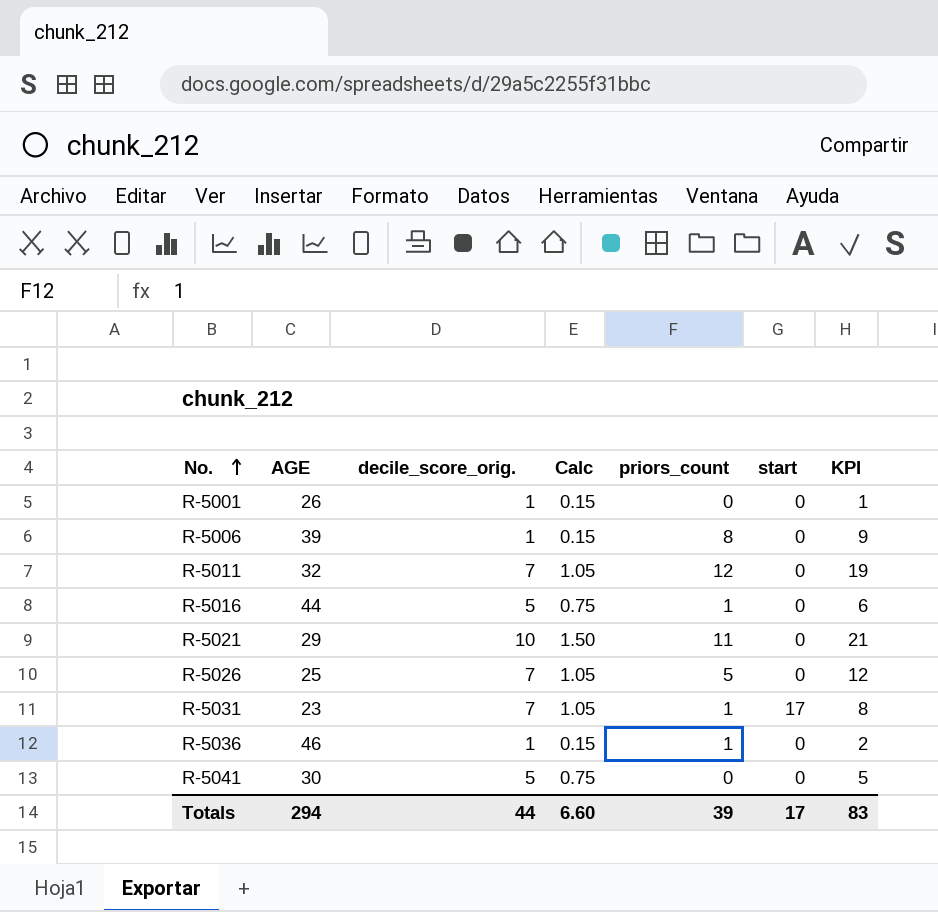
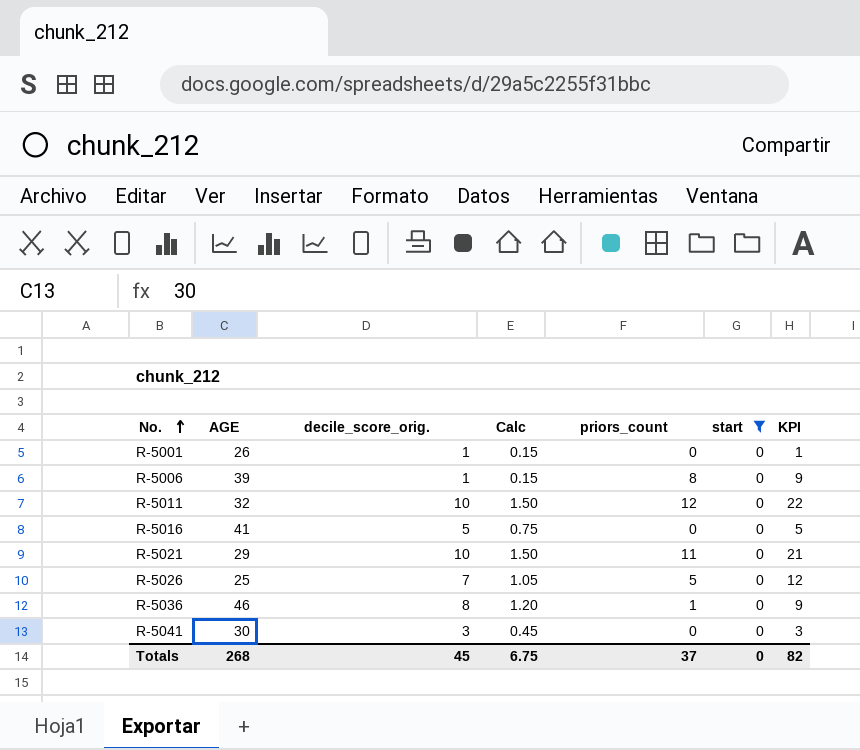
filter: none -> start = 0
R-5011 | decile_score_orig.: 7 -> 10
R-5011 | Calc: 1.05 -> 1.50
R-5011 | KPI: 19 -> 22
R-5016 | AGE: 44 -> 41
R-5016 | priors_count: 1 -> 0
R-5016 | KPI: 6 -> 5
R-5036 | decile_score_orig.: 1 -> 8
R-5036 | Calc: 0.15 -> 1.20
R-5036 | KPI: 2 -> 9
R-5041 | decile_score_orig.: 5 -> 3
R-5041 | Calc: 0.75 -> 0.45
R-5041 | KPI: 5 -> 3
Totals | AGE: 294 -> 268
Totals | decile_score_orig.: 44 -> 45
Totals | Calc: 6.60 -> 6.75
Totals | priors_count: 39 -> 37
Totals | start: 17 -> 0
Totals | KPI: 83 -> 82

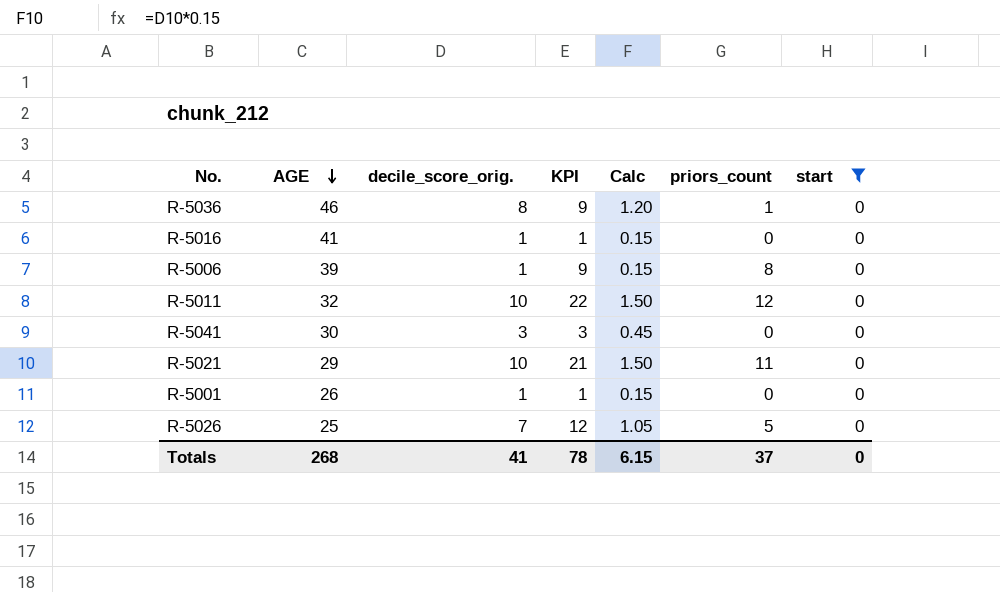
row order: No. ascending -> AGE descending
column KPI | position: 7 -> 4
R-5016 | decile_score_orig.: 5 -> 1
R-5016 | KPI: 5 -> 1
R-5016 | Calc: 0.75 -> 0.15
Totals | decile_score_orig.: 45 -> 41
Totals | KPI: 82 -> 78
Totals | Calc: 6.75 -> 6.15

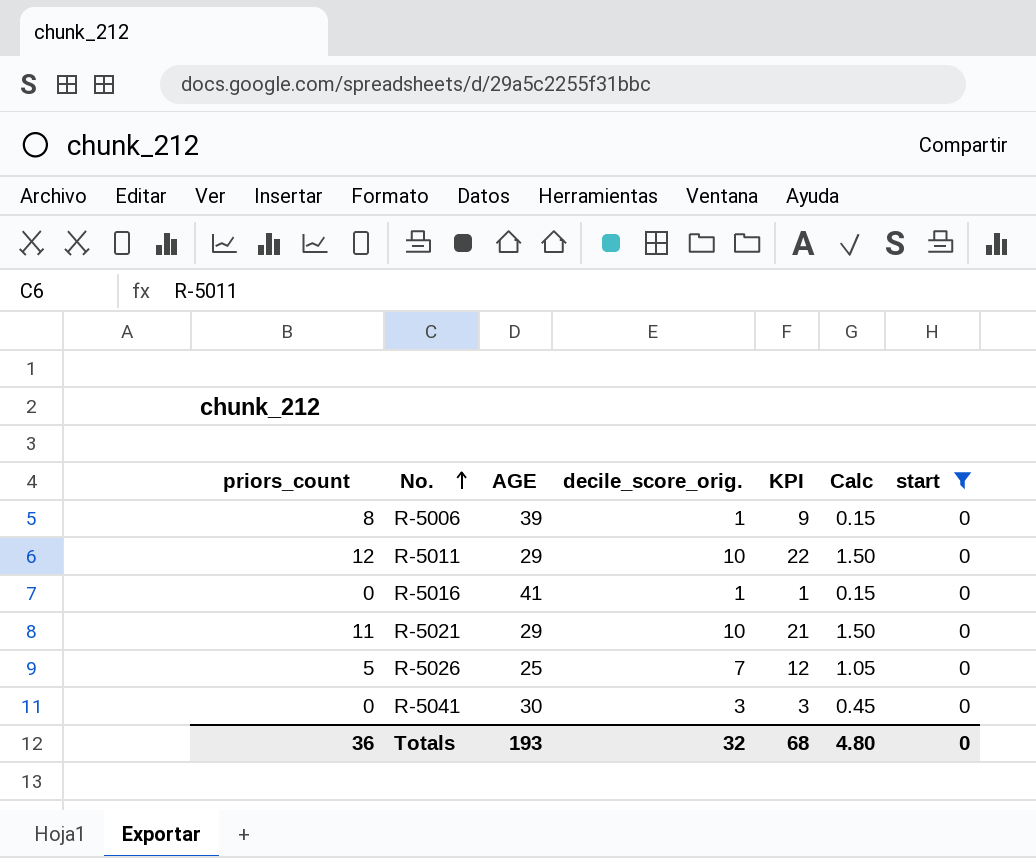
row order: AGE descending -> No. ascending
column priors_count | position: 6 -> 1
row R-5036: 46 | 8 | 9 | 1.20 | 1 | 0 -> none
row R-5001: 26 | 1 | 1 | 0.15 | 0 | 0 -> none
R-5011 | AGE: 32 -> 29
Totals | priors_count: 37 -> 36
Totals | AGE: 268 -> 193
Totals | decile_score_orig.: 41 -> 32
Totals | KPI: 78 -> 68
Totals | Calc: 6.15 -> 4.80

